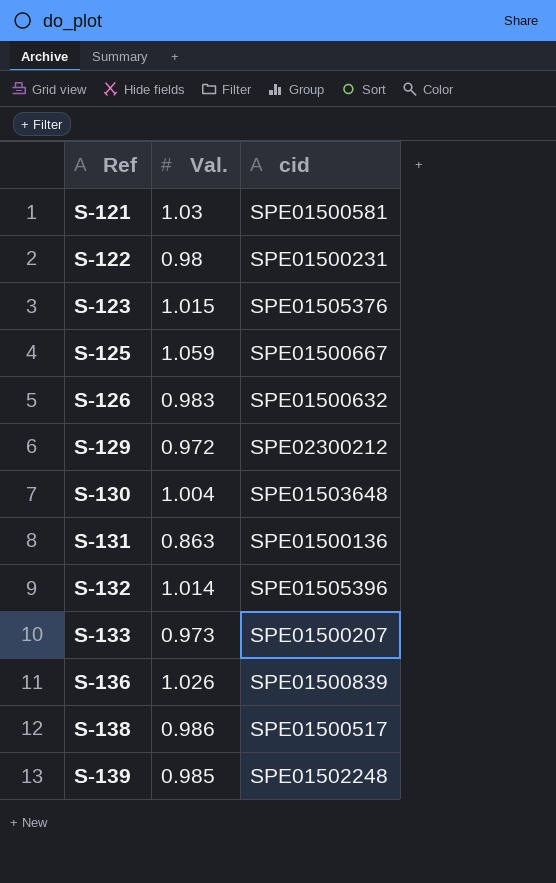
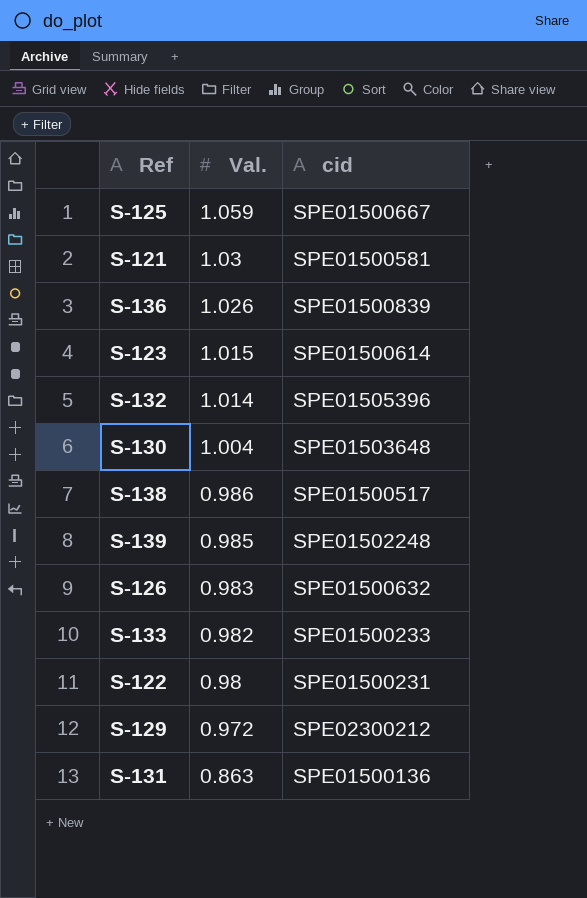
row order: Ref ascending -> Val. descending
S-123 | cid: SPE01505376 -> SPE01500614
S-133 | Val.: 0.973 -> 0.982
S-133 | cid: SPE01500207 -> SPE01500233

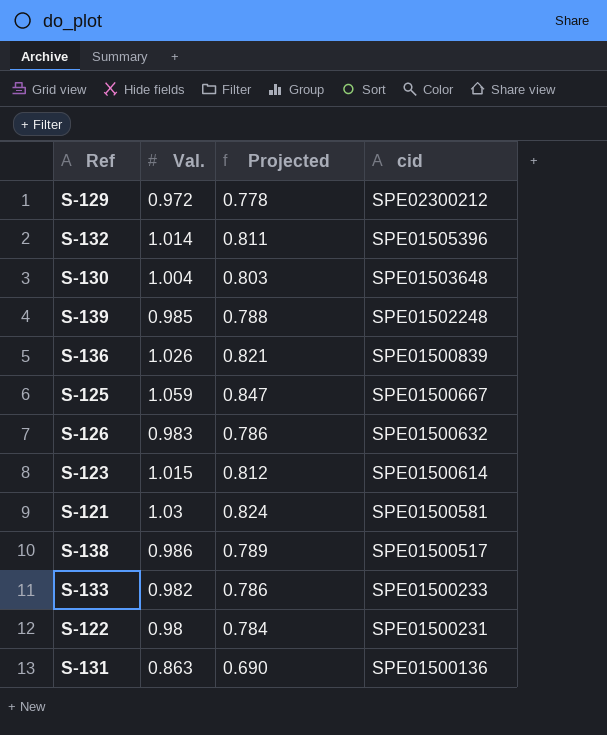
row order: Val. descending -> cid descending
column Projected | formula: none -> [Val.] * 0.8

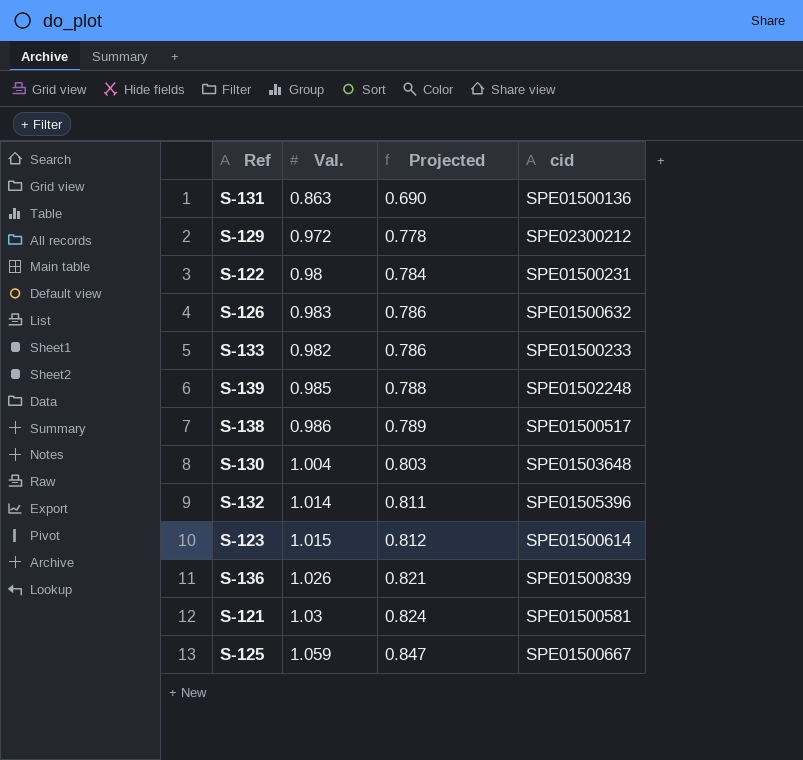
row order: cid descending -> Projected ascending

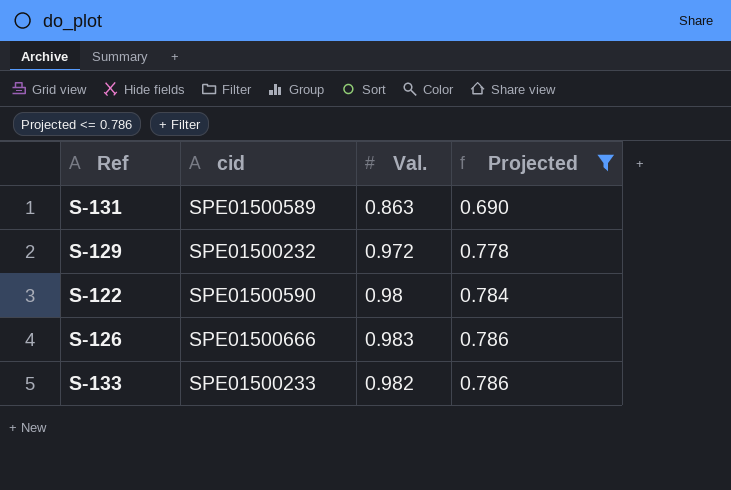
filter: none -> Projected <= 0.786
column cid | position: 4 -> 2
S-131 | cid: SPE01500136 -> SPE01500589
S-129 | cid: SPE02300212 -> SPE01500232
S-122 | cid: SPE01500231 -> SPE01500590
S-126 | cid: SPE01500632 -> SPE01500666

